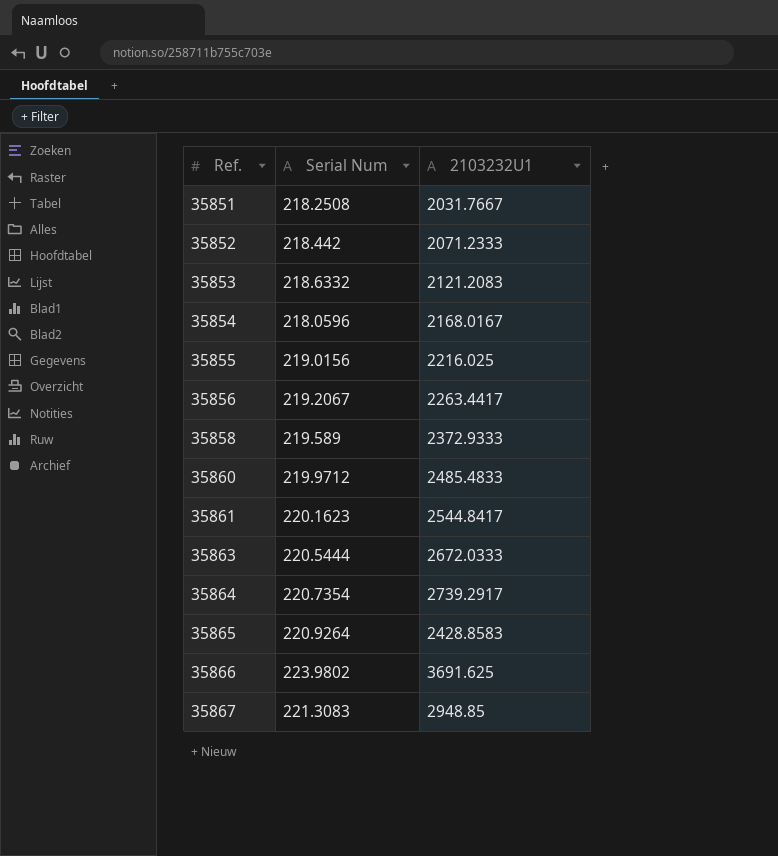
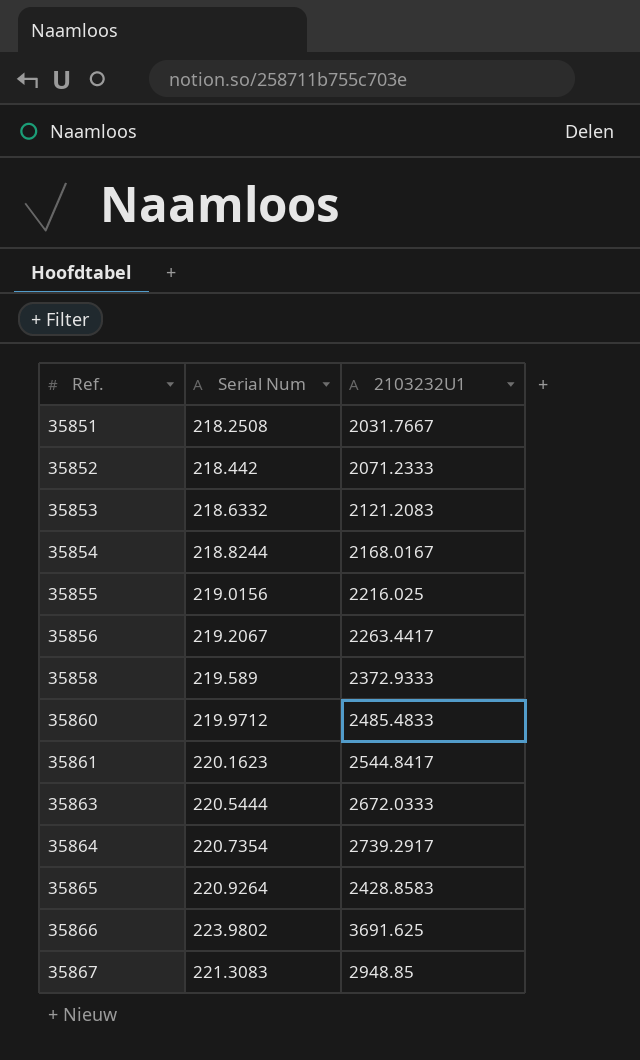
35854 | Serial Num: 218.0596 -> 218.8244

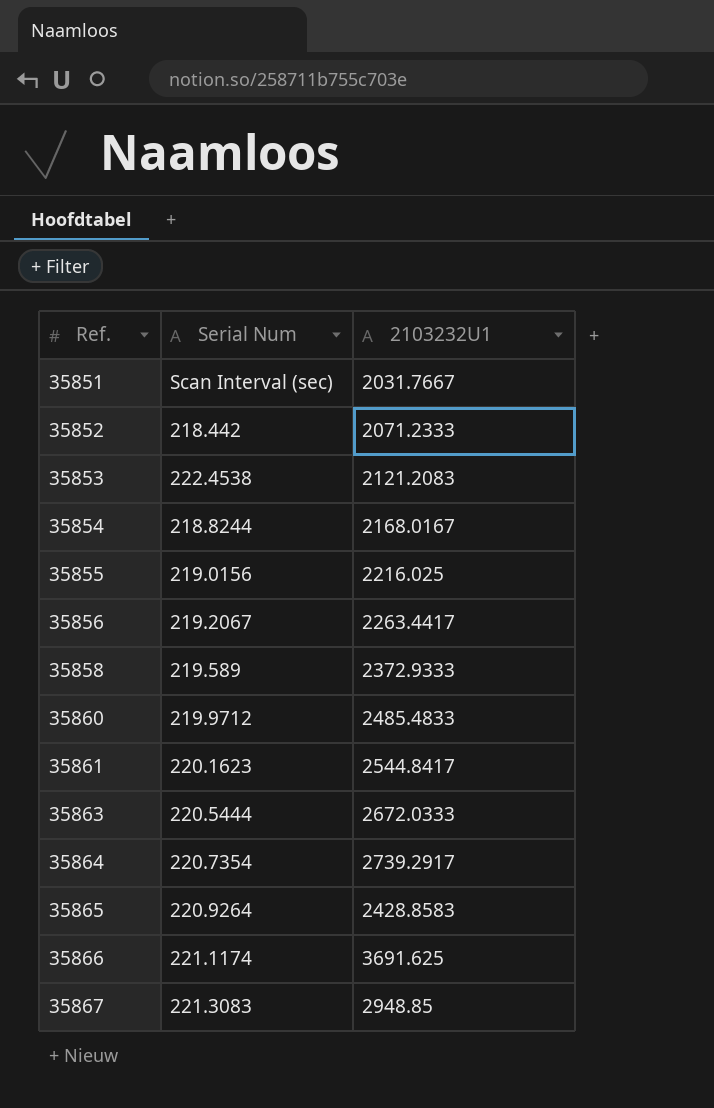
35851 | Serial Num: 218.2508 -> Scan Interval (sec)
35853 | Serial Num: 218.6332 -> 222.4538
35866 | Serial Num: 223.9802 -> 221.1174

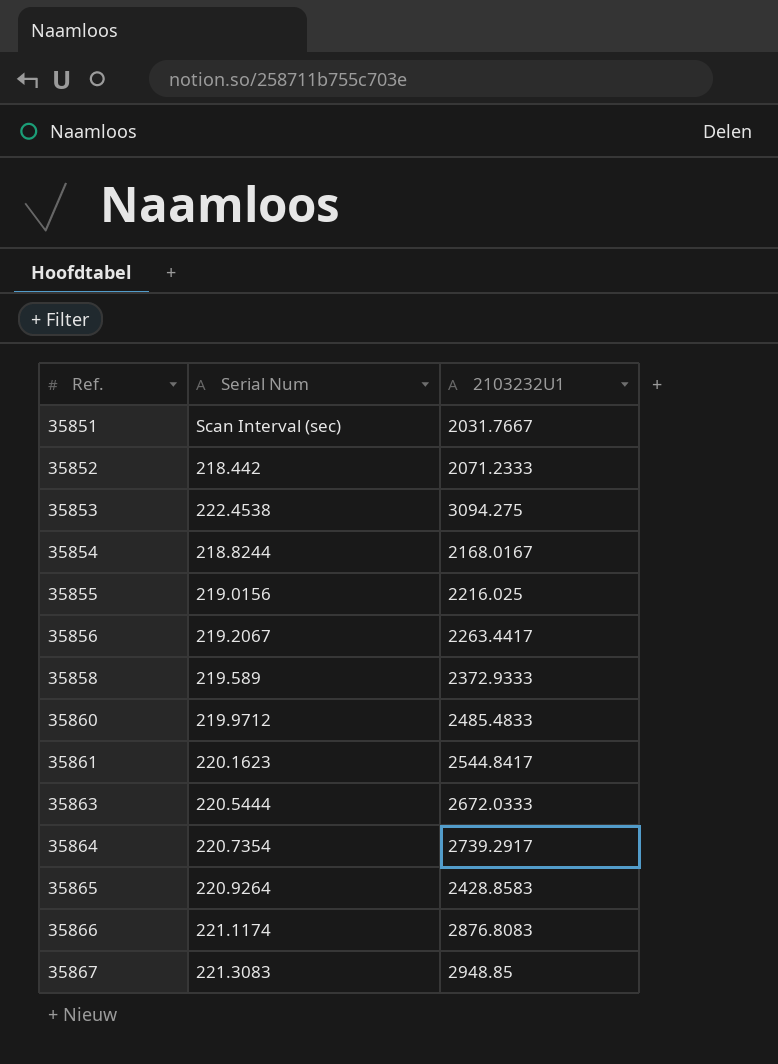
35853 | 2103232U1: 2121.2083 -> 3094.275
35866 | 2103232U1: 3691.625 -> 2876.8083

